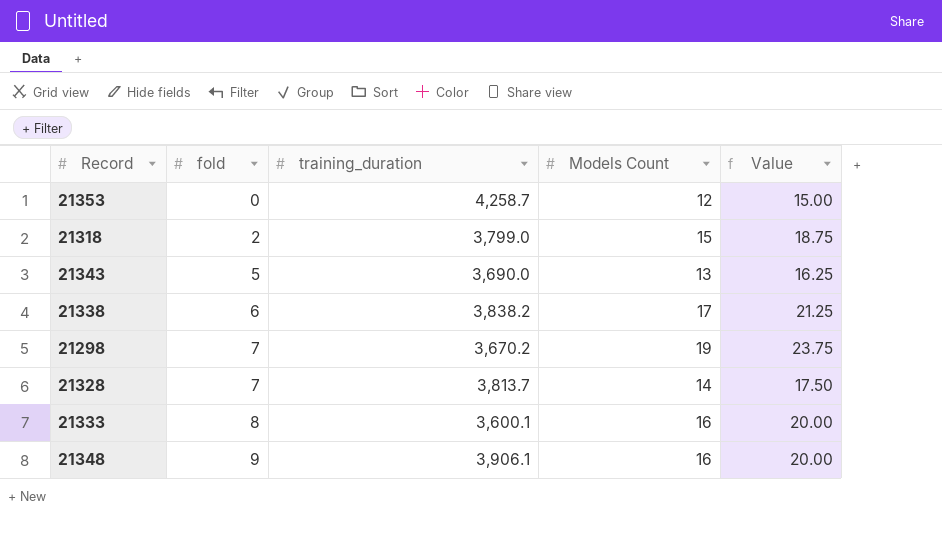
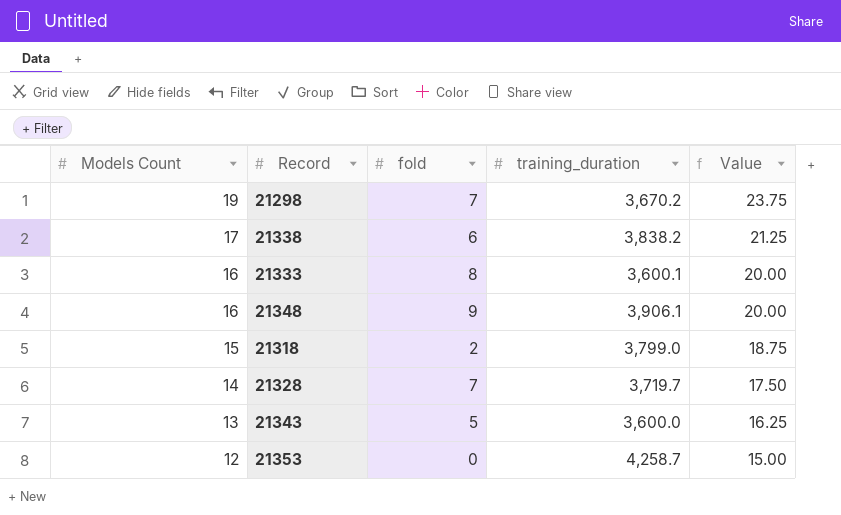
row order: fold ascending -> Models Count descending
column Models Count | position: 4 -> 1
21328 | training_duration: 3,813.7 -> 3,719.7
21343 | training_duration: 3,690.0 -> 3,600.0

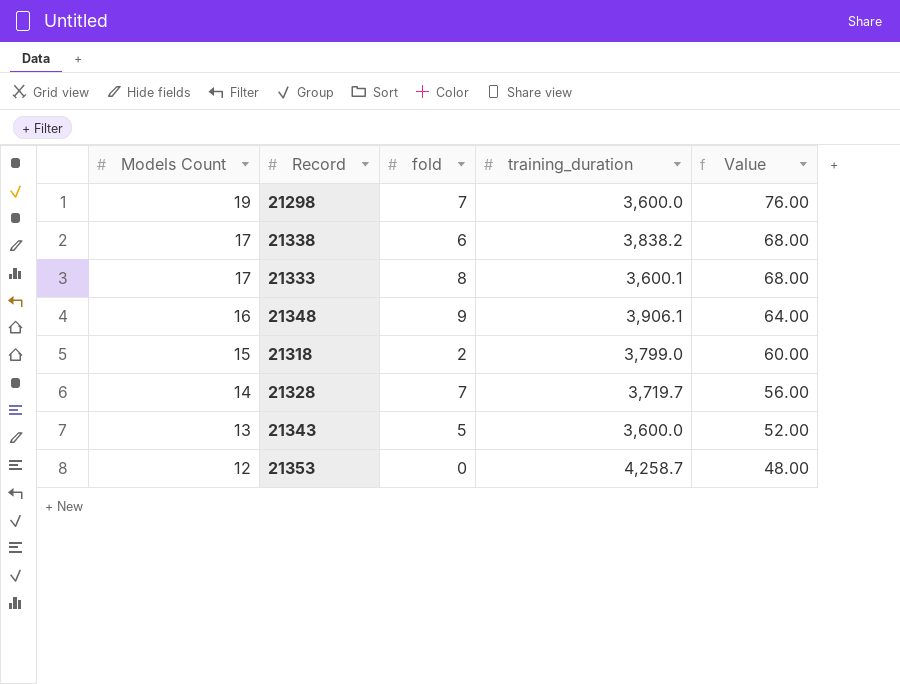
column Value | formula: [Models Count] * 1.25 -> [Models Count] * 4
21298 | training_duration: 3,670.2 -> 3,600.0
21333 | Models Count: 16 -> 17

